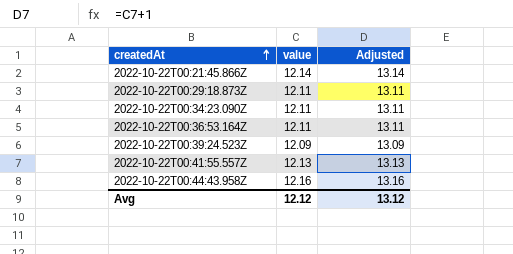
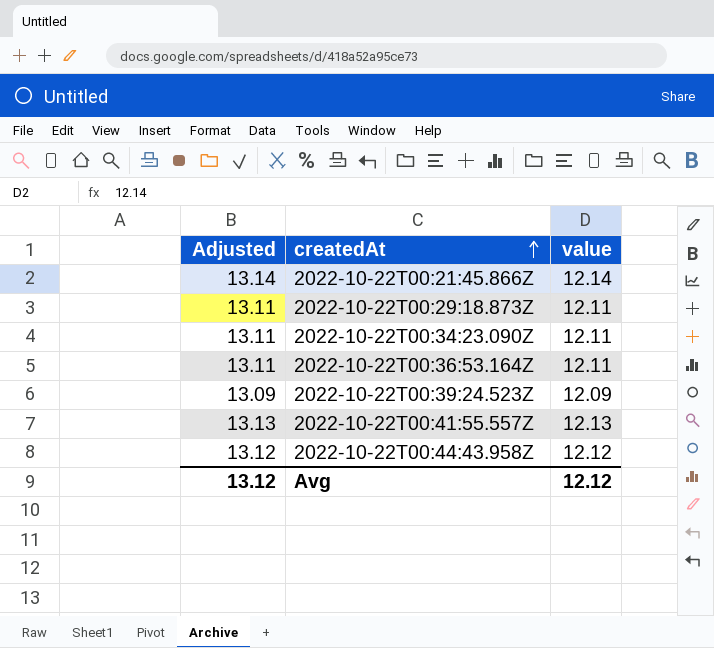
column Adjusted | position: 3 -> 1
2022-10-22T00:44:43.958Z | Adjusted: 13.16 -> 13.12
2022-10-22T00:44:43.958Z | value: 12.16 -> 12.12

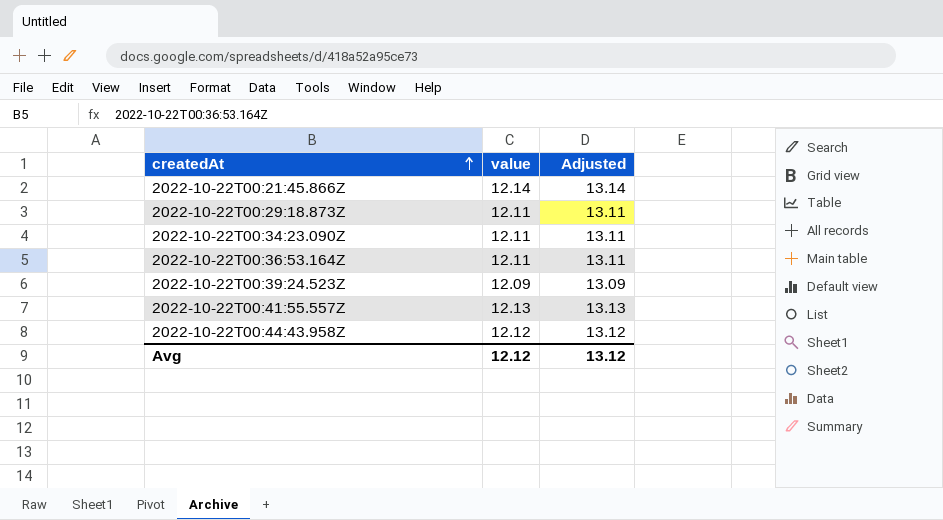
column Adjusted | position: 1 -> 3

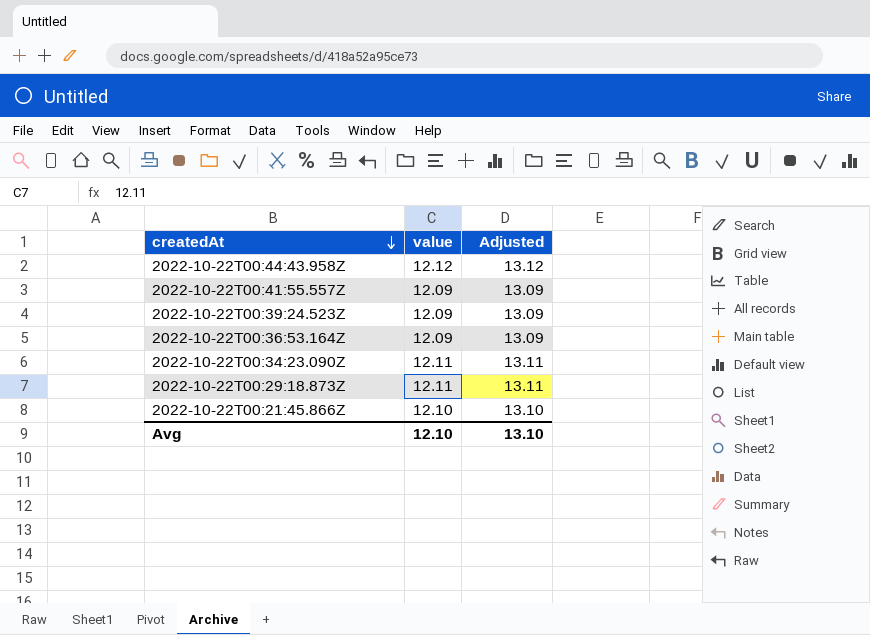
row order: createdAt ascending -> createdAt descending
2022-10-22T00:41:55.557Z | value: 12.13 -> 12.09
2022-10-22T00:41:55.557Z | Adjusted: 13.13 -> 13.09
2022-10-22T00:36:53.164Z | value: 12.11 -> 12.09
2022-10-22T00:36:53.164Z | Adjusted: 13.11 -> 13.09
2022-10-22T00:21:45.866Z | value: 12.14 -> 12.10
2022-10-22T00:21:45.866Z | Adjusted: 13.14 -> 13.10
Avg | value: 12.12 -> 12.10
Avg | Adjusted: 13.12 -> 13.10

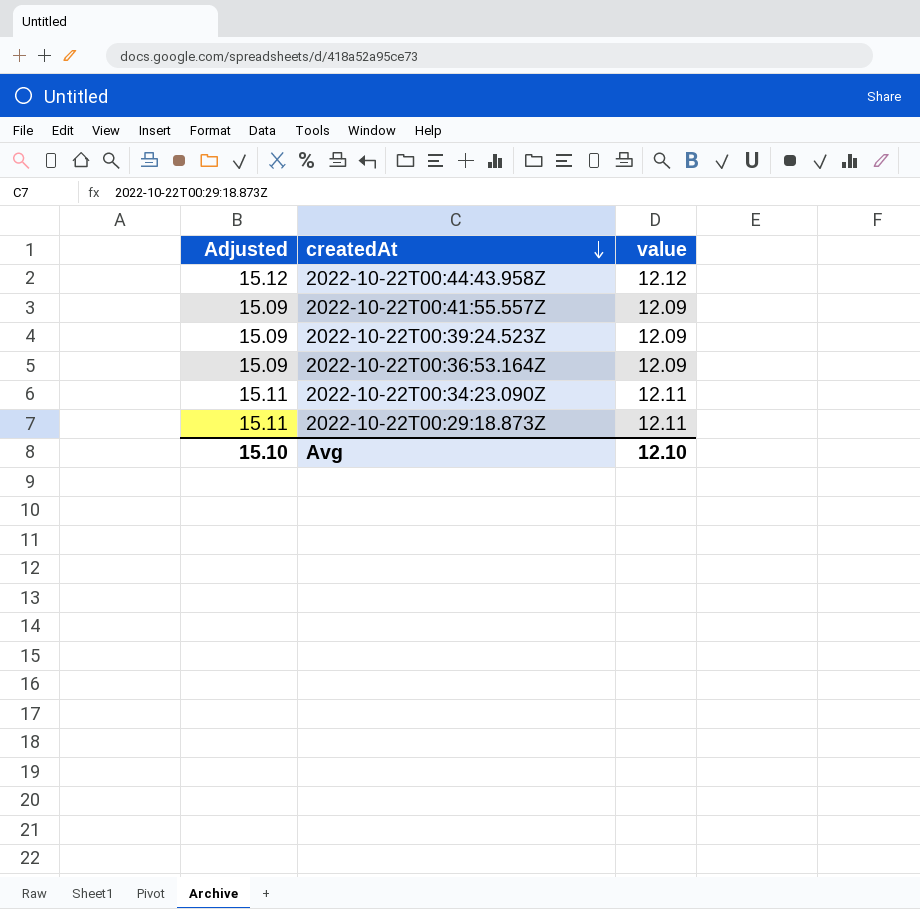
column Adjusted | formula: [value] + 1 -> [value] + 3
column Adjusted | position: 3 -> 1
row 2022-10-22T00:21:45.866Z: 12.10 | 13.10 -> none
Avg | Adjusted: 13.10 -> 15.10

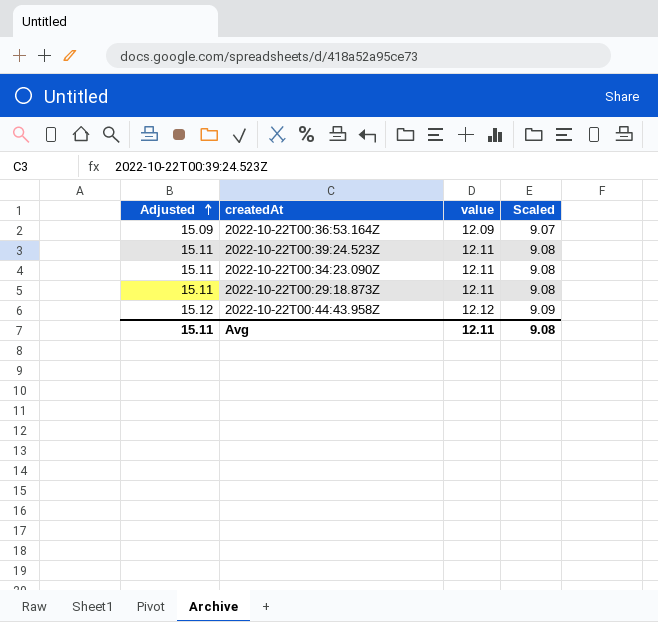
row order: createdAt descending -> Adjusted ascending
column Scaled | formula: none -> [value] * 0.75
row 2022-10-22T00:41:55.557Z: 15.09 | 12.09 -> none
2022-10-22T00:39:24.523Z | Adjusted: 15.09 -> 15.11
2022-10-22T00:39:24.523Z | value: 12.09 -> 12.11
Avg | Adjusted: 15.10 -> 15.11
Avg | value: 12.10 -> 12.11

